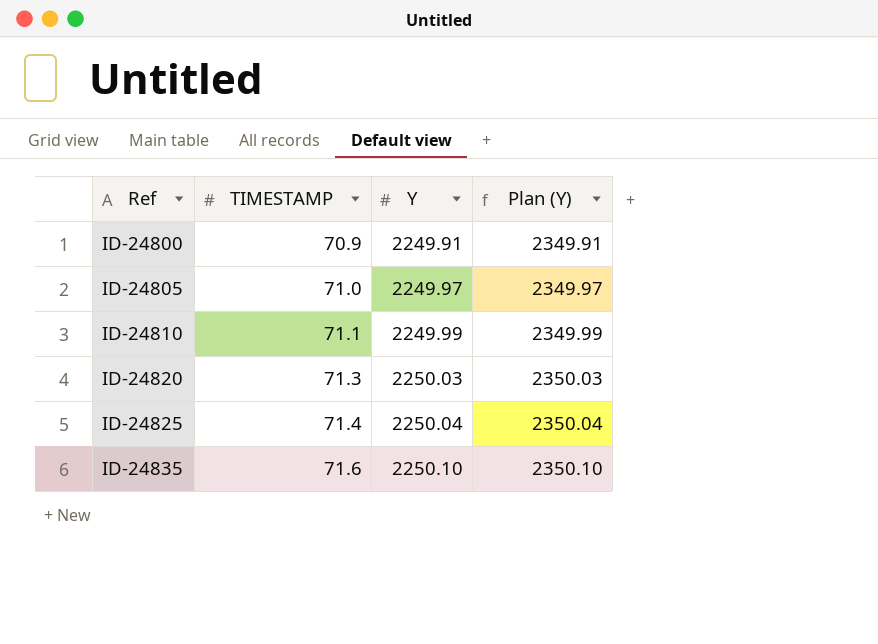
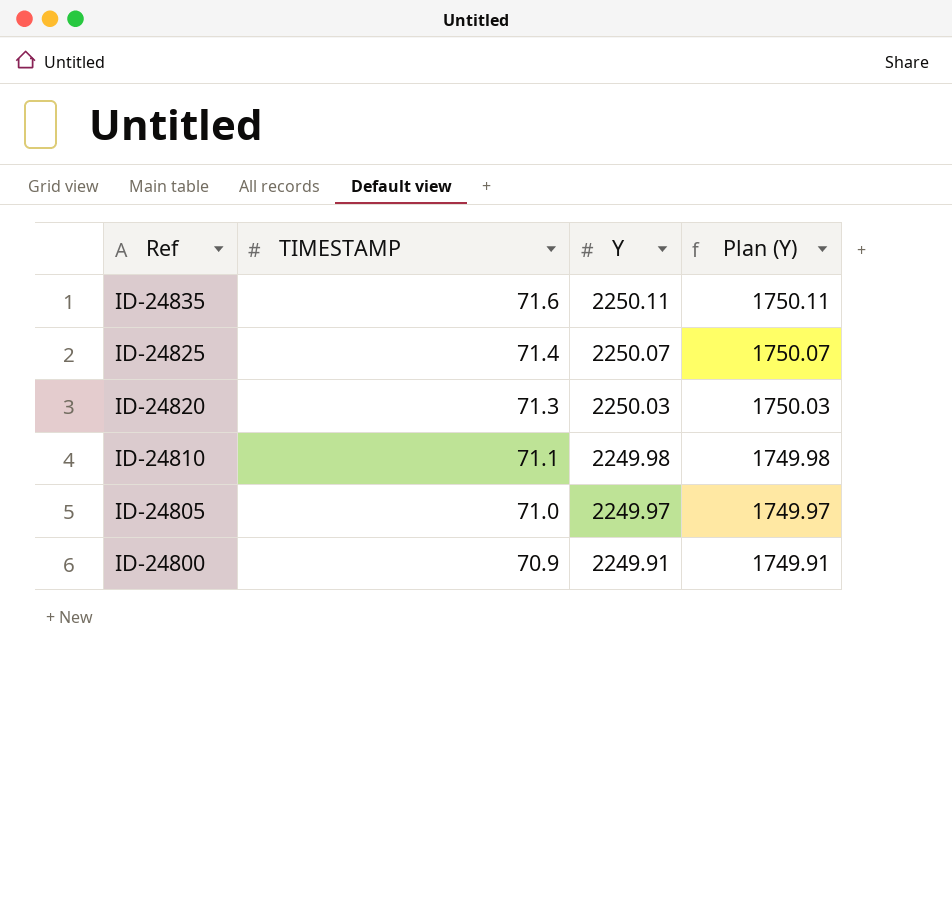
row order: Ref ascending -> Ref descending
column Plan (Y) | formula: [Y] + 100 -> [Y] - 500
ID-24835 | Y: 2250.10 -> 2250.11
ID-24825 | Y: 2250.04 -> 2250.07
ID-24810 | Y: 2249.99 -> 2249.98

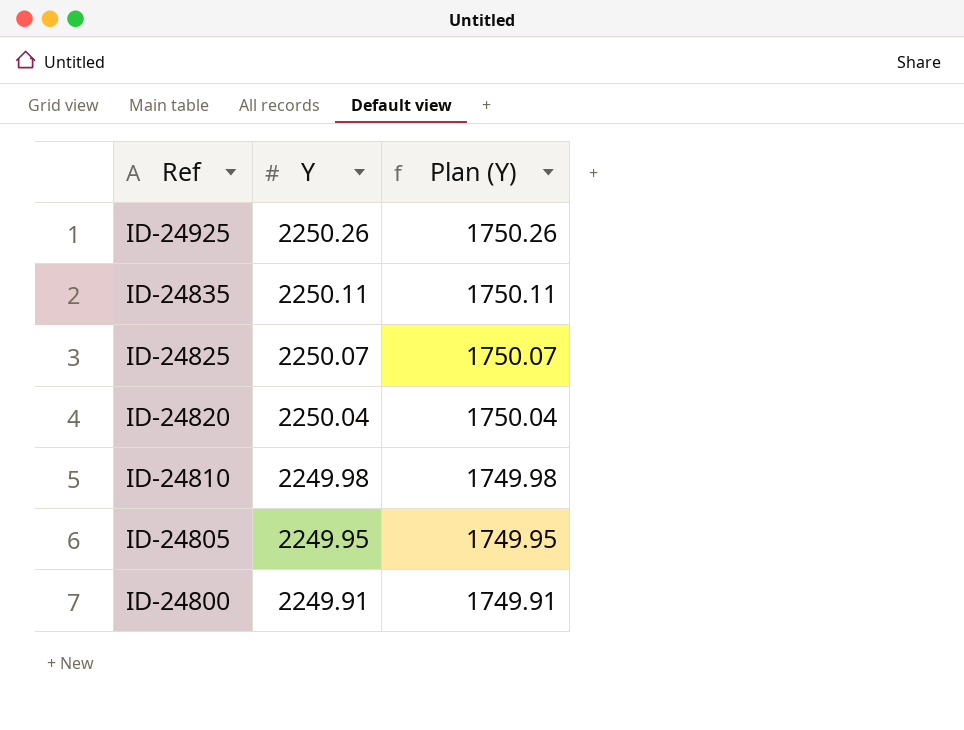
column TIMESTAMP | position: 2 -> none
row ID-24925: none -> 2250.26 | 1750.26
ID-24820 | Y: 2250.03 -> 2250.04
ID-24820 | Plan (Y): 1750.03 -> 1750.04
ID-24805 | Y: 2249.97 -> 2249.95
ID-24805 | Plan (Y): 1749.97 -> 1749.95

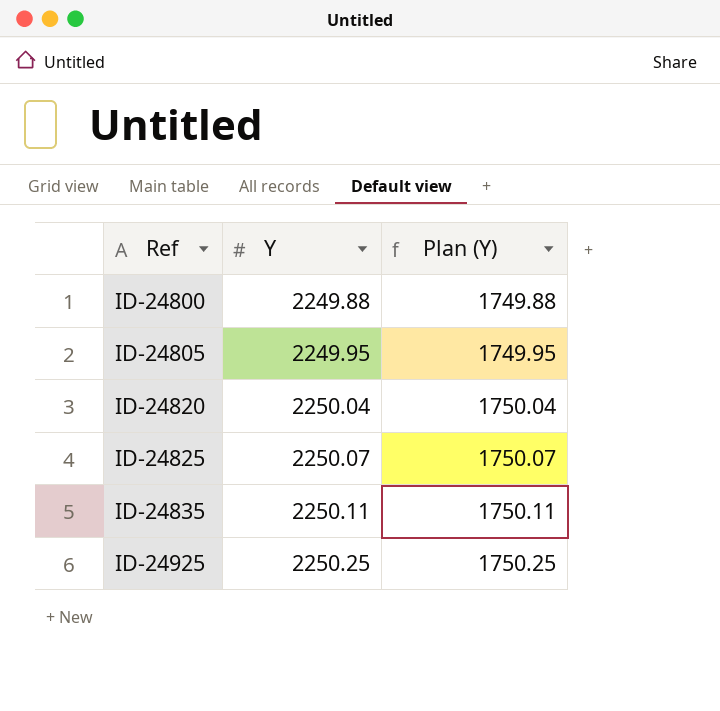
row order: Ref descending -> Ref ascending
row ID-24810: 2249.98 | 1749.98 -> none
ID-24800 | Y: 2249.91 -> 2249.88
ID-24800 | Plan (Y): 1749.91 -> 1749.88
ID-24925 | Y: 2250.26 -> 2250.25
ID-24925 | Plan (Y): 1750.26 -> 1750.25

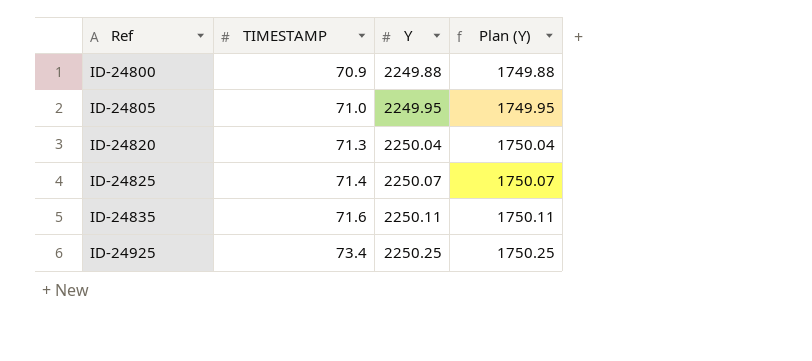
column TIMESTAMP | position: none -> 2

